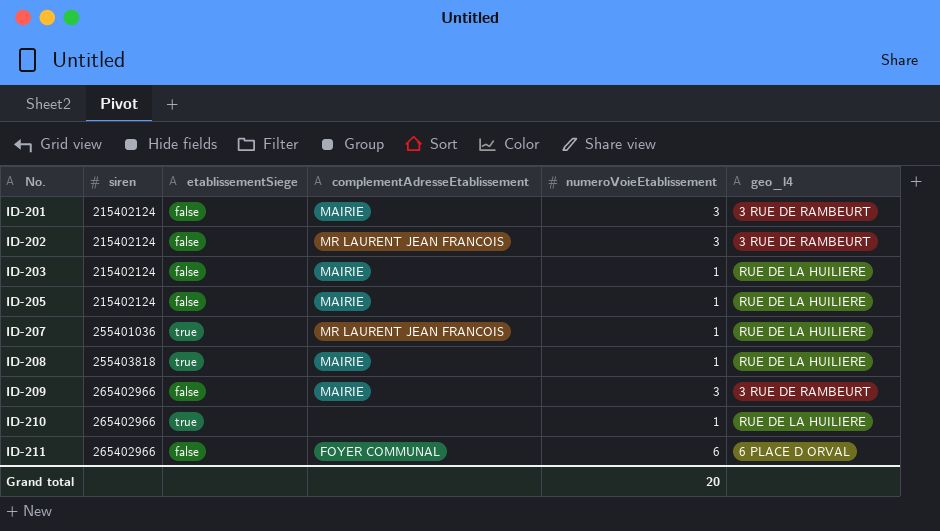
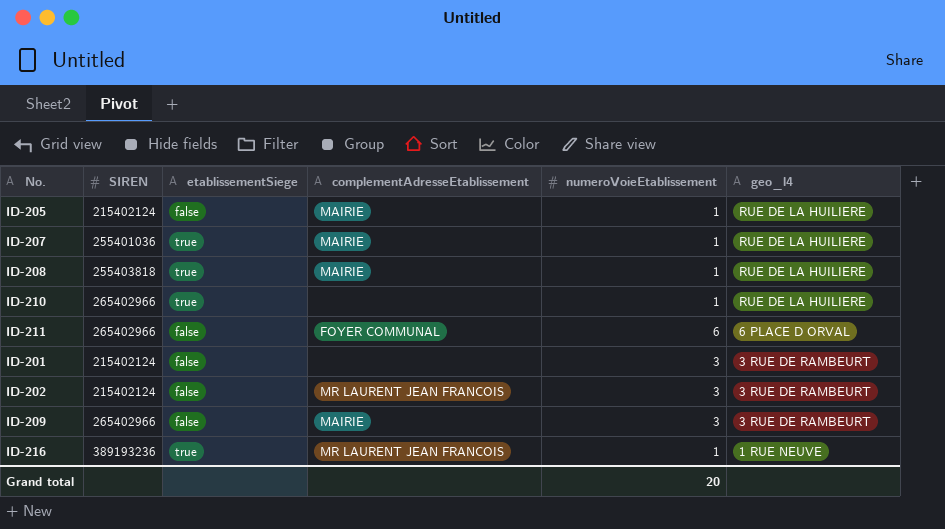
row order: No. ascending -> geo_l4 descending
column name: siren -> SIREN
row ID-203: 215402124 | false | MAIRIE | 1 | RUE DE LA HUILIERE -> none
ID-207 | complementAdresseEtablissement: MR LAURENT JEAN FRANCOIS -> MAIRIE
ID-201 | complementAdresseEtablissement: MAIRIE -> none
row ID-216: none -> 389193236 | true | MR LAURENT JEAN FRANCOIS | 1 | 1 RUE NEUVE

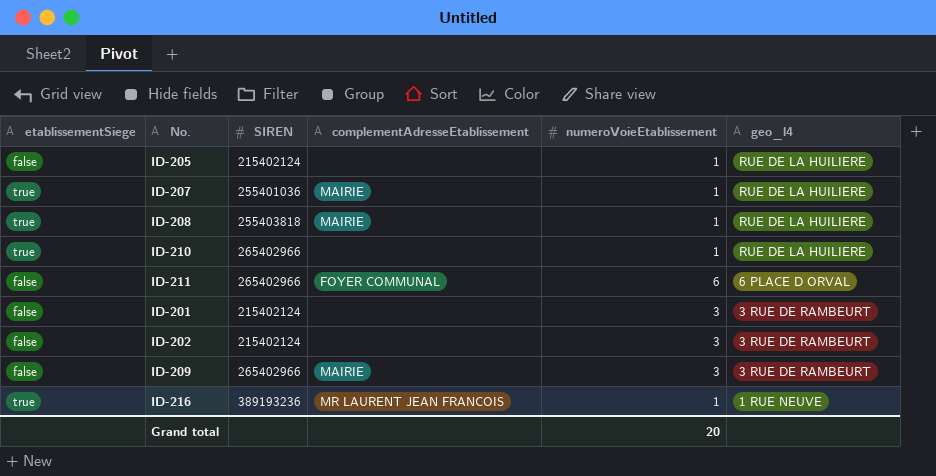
column etablissementSiege | position: 3 -> 1
ID-205 | complementAdresseEtablissement: MAIRIE -> none
ID-202 | complementAdresseEtablissement: MR LAURENT JEAN FRANCOIS -> none

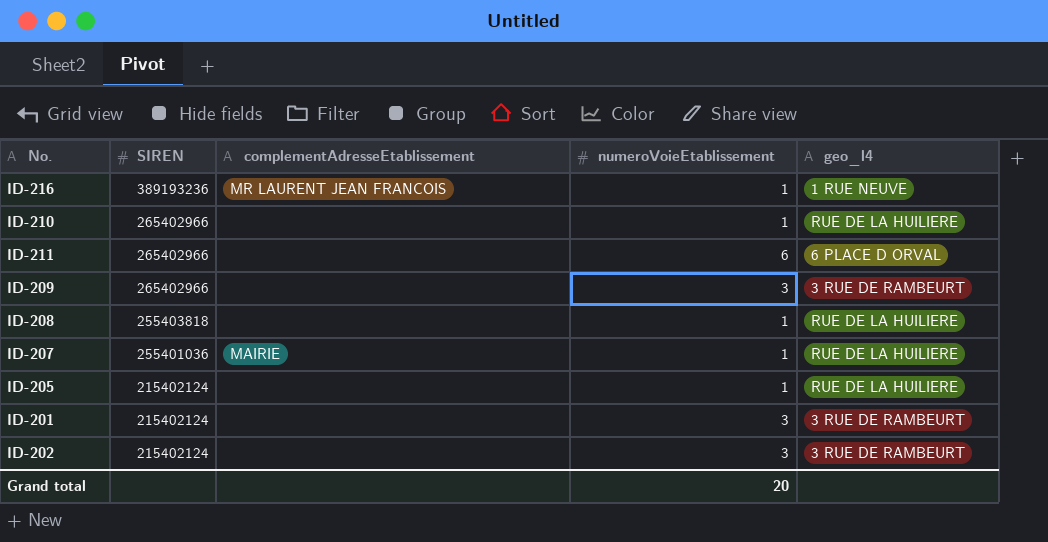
row order: geo_l4 descending -> SIREN descending
column etablissementSiege | position: 1 -> none
ID-211 | complementAdresseEtablissement: FOYER COMMUNAL -> none
ID-209 | complementAdresseEtablissement: MAIRIE -> none
ID-208 | complementAdresseEtablissement: MAIRIE -> none

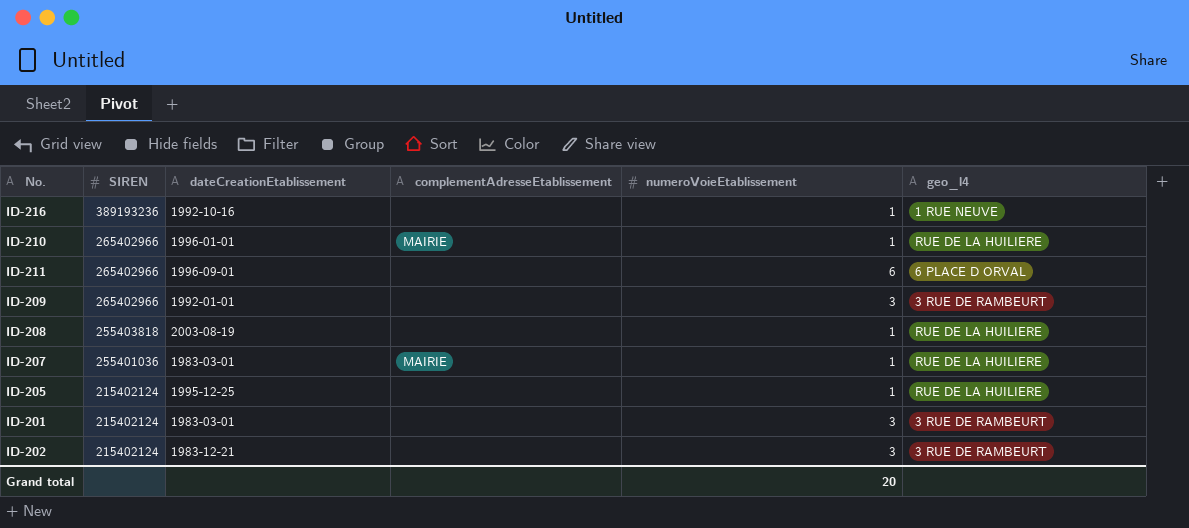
column dateCreationEtablissement | position: none -> 3
ID-216 | complementAdresseEtablissement: MR LAURENT JEAN FRANCOIS -> none
ID-210 | complementAdresseEtablissement: none -> MAIRIE

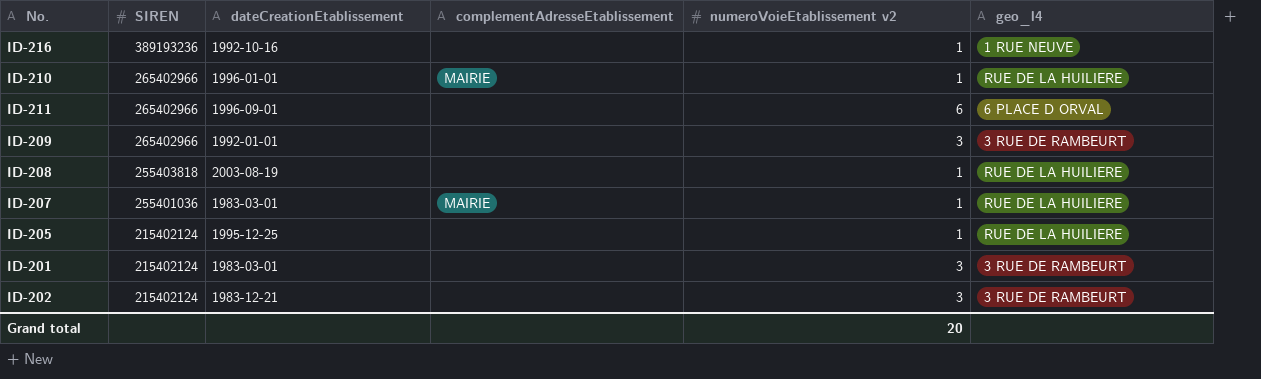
column name: numeroVoieEtablissement -> numeroVoieEtablissement v2

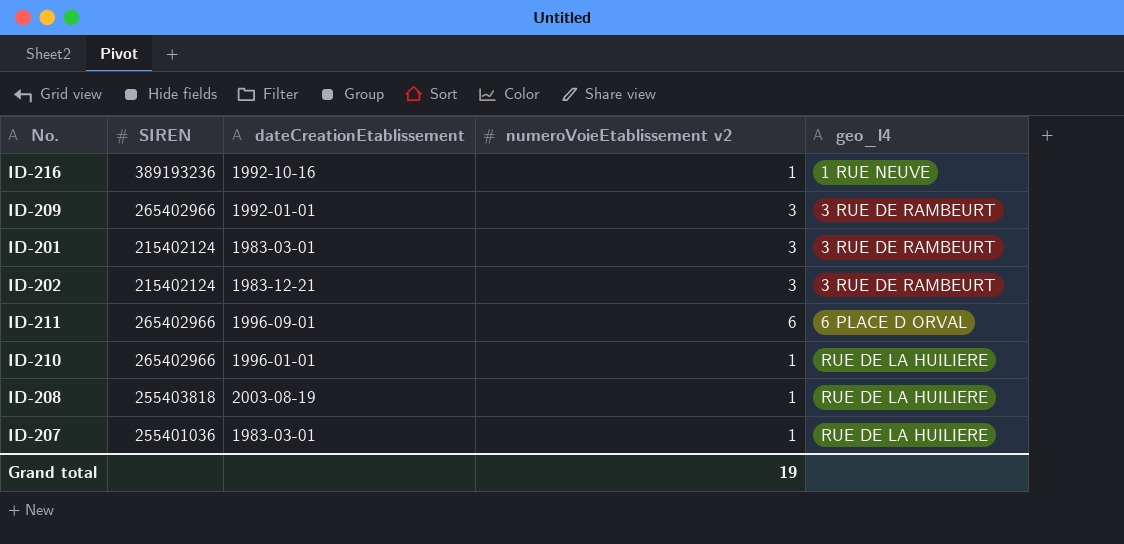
row order: SIREN descending -> geo_l4 ascending
column complementAdresseEtablissement | position: 4 -> none
row ID-205: 215402124 | 1995-12-25 | none | 1 | RUE DE LA HUILIERE -> none
Grand total | numeroVoieEtablissement v2: 20 -> 19

